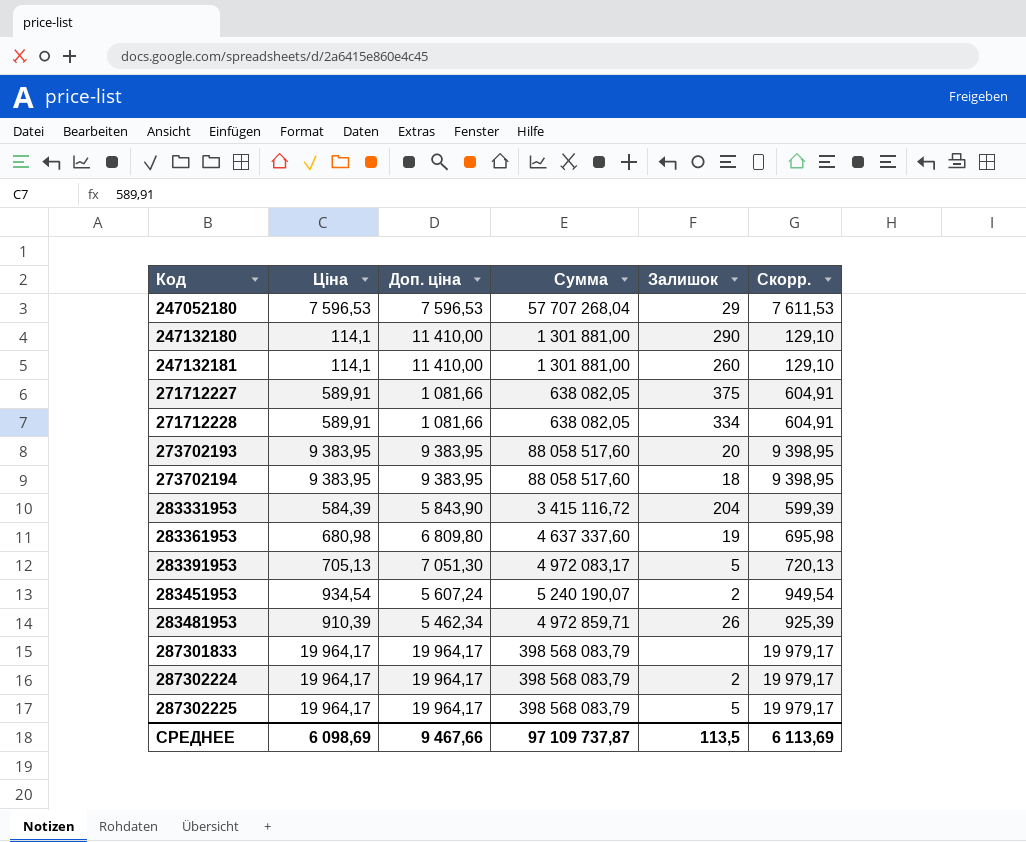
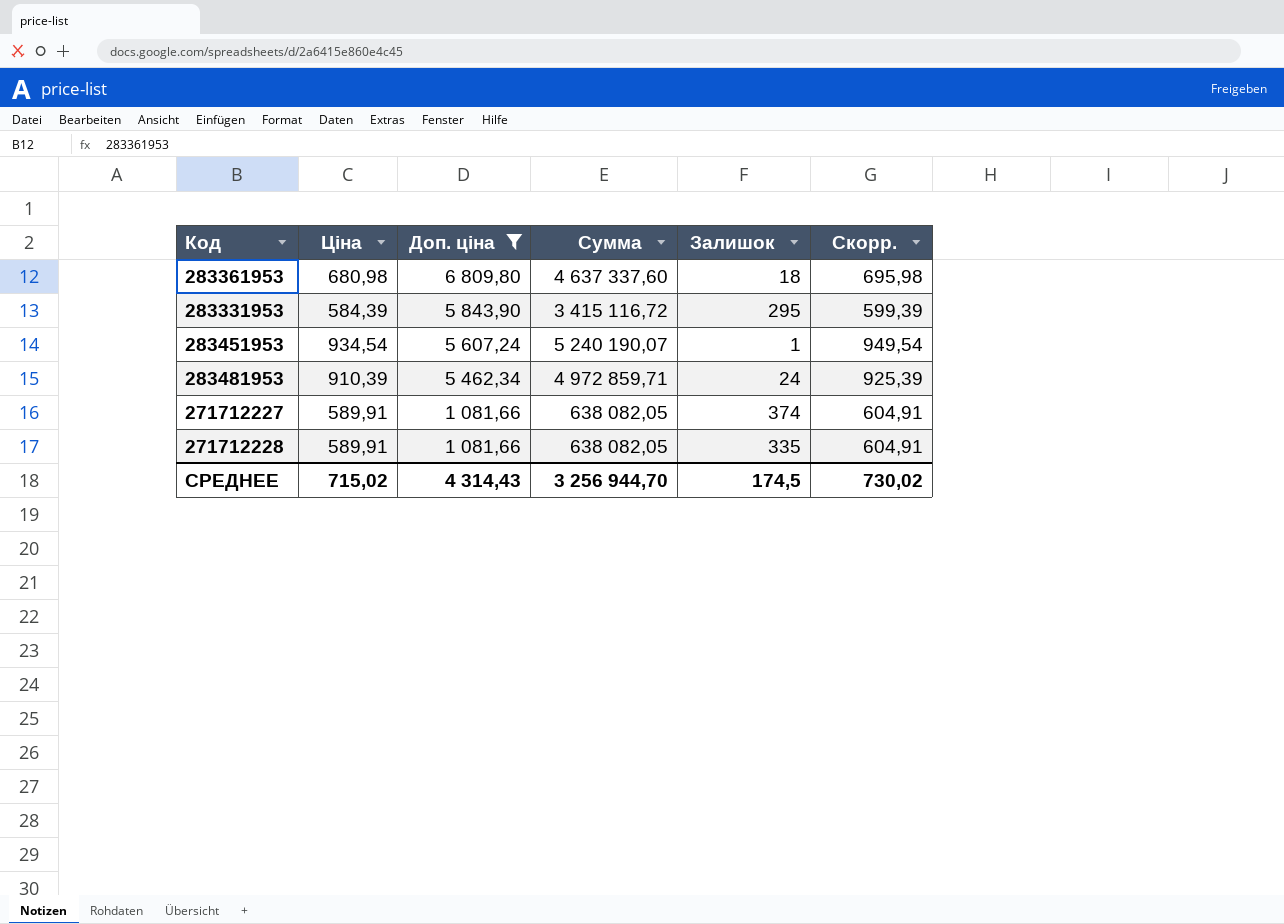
filter: none -> Доп. ціна <= 6 809,80
row order: Код ascending -> Доп. ціна descending
283361953 | Залишок: 19 -> 18
283331953 | Залишок: 204 -> 295
283451953 | Залишок: 2 -> 1
283481953 | Залишок: 26 -> 24
271712227 | Залишок: 375 -> 374
271712228 | Залишок: 334 -> 335
СРЕДНЕЕ | Ціна: 6 098,69 -> 715,02
СРЕДНЕЕ | Доп. ціна: 9 467,66 -> 4 314,43
СРЕДНЕЕ | Сумма: 97 109 737,87 -> 3 256 944,70
СРЕДНЕЕ | Залишок: 113,5 -> 174,5
СРЕДНЕЕ | Скорр.: 6 113,69 -> 730,02

